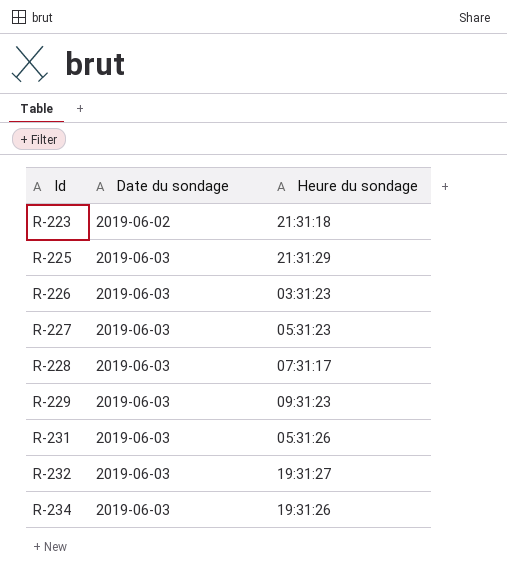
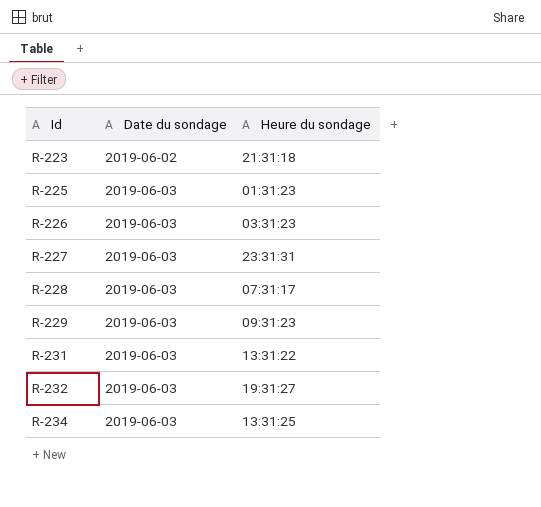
R-225 | Heure du sondage: 21:31:29 -> 01:31:23
R-227 | Heure du sondage: 05:31:23 -> 23:31:31
R-231 | Heure du sondage: 05:31:26 -> 13:31:22
R-234 | Heure du sondage: 19:31:26 -> 13:31:25

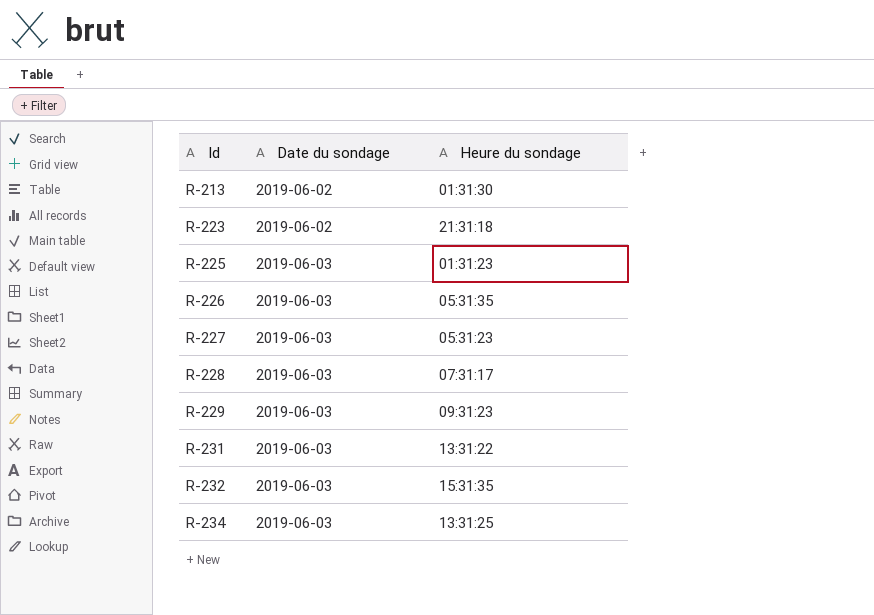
row R-213: none -> 2019-06-02 | 01:31:30
R-226 | Heure du sondage: 03:31:23 -> 05:31:35
R-227 | Heure du sondage: 23:31:31 -> 05:31:23
R-232 | Heure du sondage: 19:31:27 -> 15:31:35

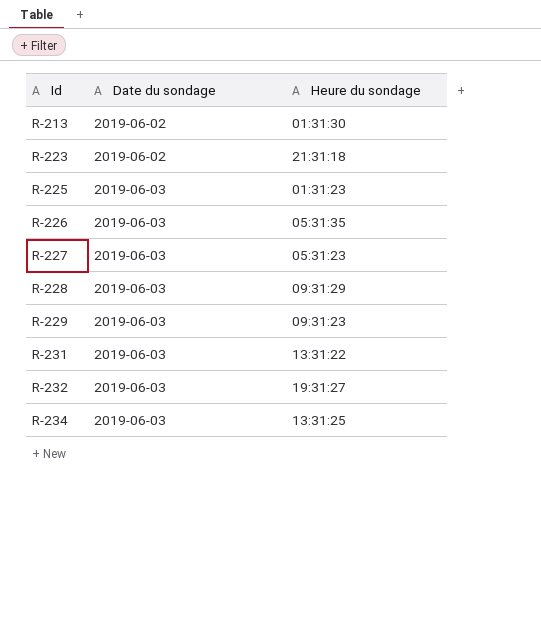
R-228 | Heure du sondage: 07:31:17 -> 09:31:29
R-232 | Heure du sondage: 15:31:35 -> 19:31:27

